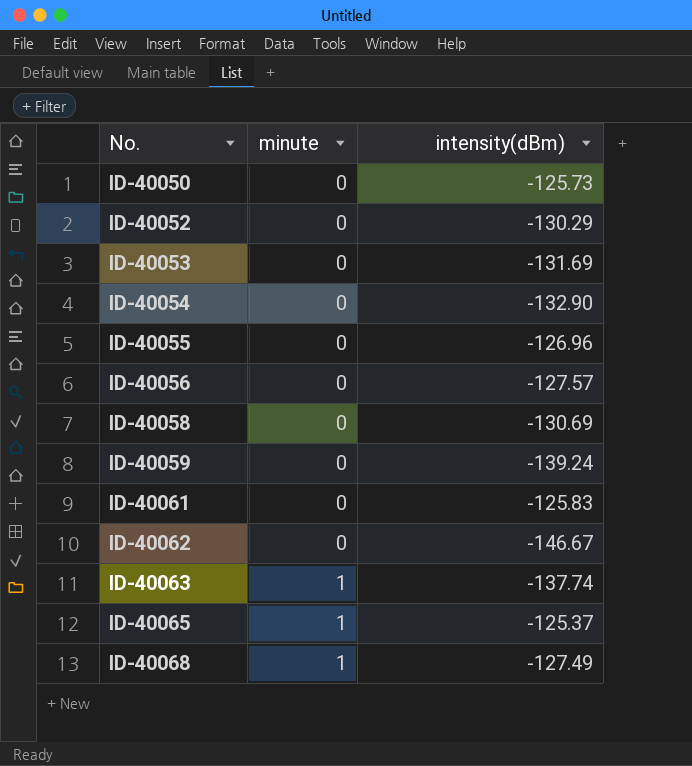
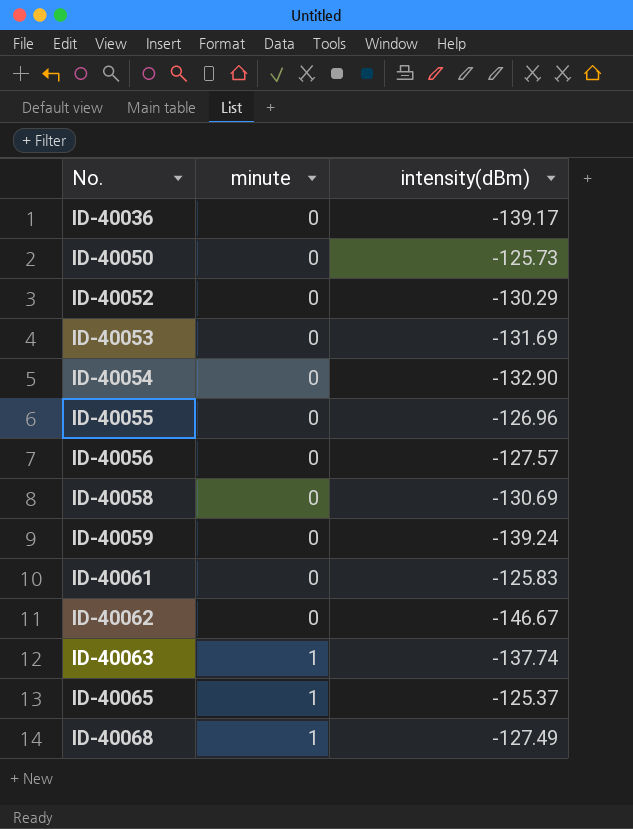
row ID-40036: none -> 0 | -139.17

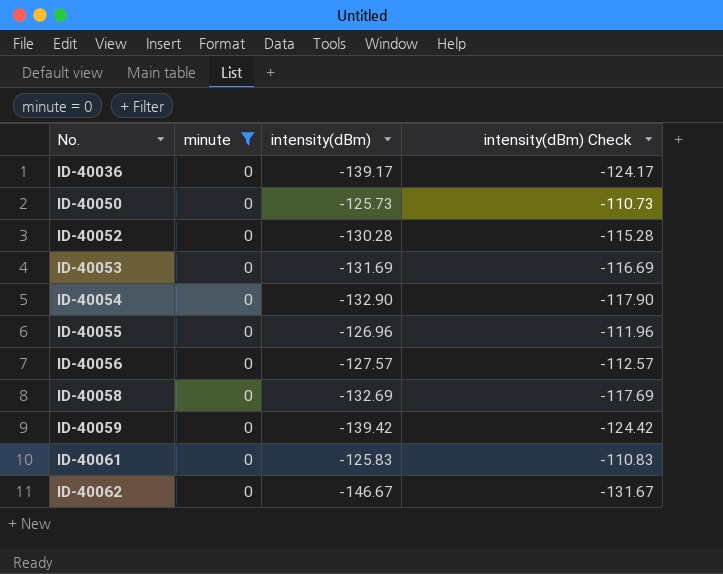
filter: none -> minute = 0
column intensity(dBm) Check | formula: none -> [intensity(dBm)] + 15
ID-40052 | intensity(dBm): -130.29 -> -130.28
ID-40058 | intensity(dBm): -130.69 -> -132.69
ID-40059 | intensity(dBm): -139.24 -> -139.42

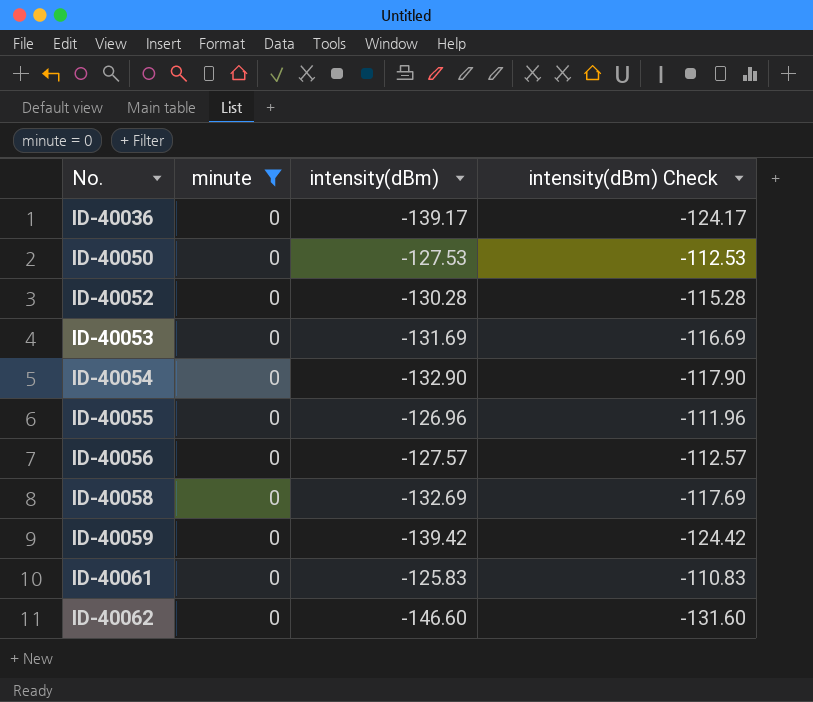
ID-40050 | intensity(dBm): -125.73 -> -127.53
ID-40050 | intensity(dBm) Check: -110.73 -> -112.53
ID-40062 | intensity(dBm): -146.67 -> -146.60
ID-40062 | intensity(dBm) Check: -131.67 -> -131.60

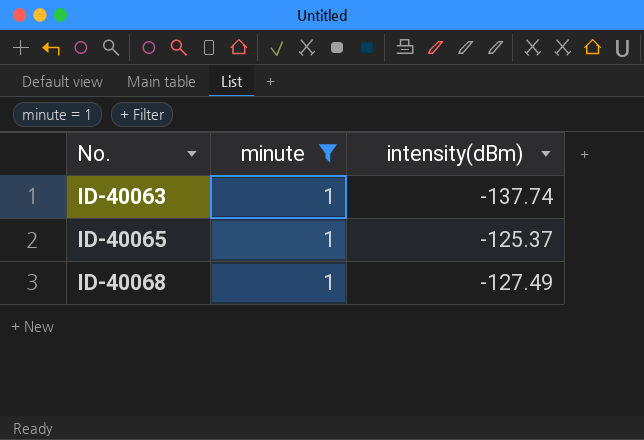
filter: minute = 0 -> minute = 1
column intensity(dBm) Check | formula: [intensity(dBm)] + 15 -> none

